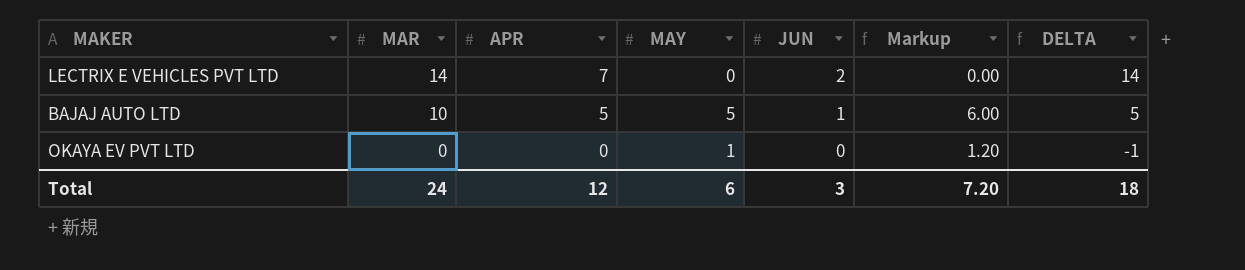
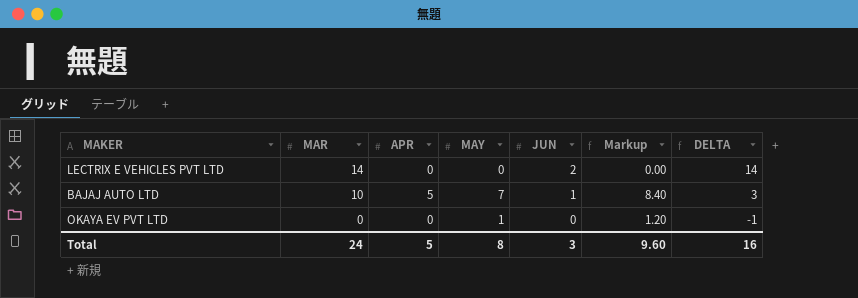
LECTRIX E VEHICLES PVT LTD | APR: 7 -> 0
BAJAJ AUTO LTD | MAY: 5 -> 7
BAJAJ AUTO LTD | Markup: 6.00 -> 8.40
BAJAJ AUTO LTD | DELTA: 5 -> 3
Total | APR: 12 -> 5
Total | MAY: 6 -> 8
Total | Markup: 7.20 -> 9.60
Total | DELTA: 18 -> 16

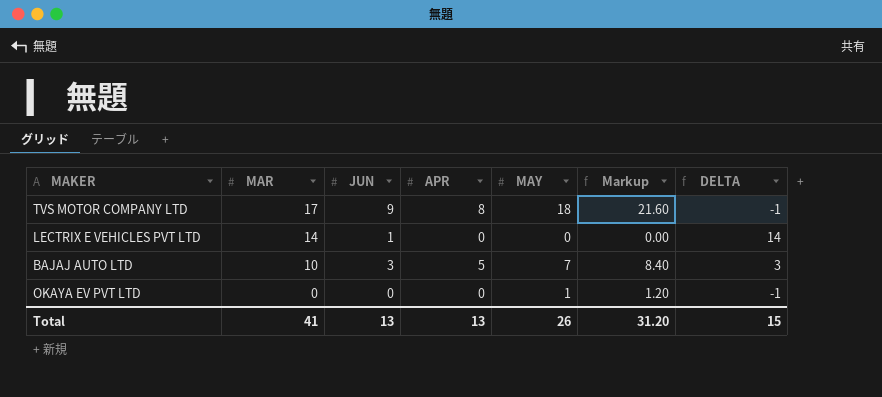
column JUN | position: 5 -> 3
row TVS MOTOR COMPANY LTD: none -> 17 | 9 | 8 | 18 | 21.60 | -1
LECTRIX E VEHICLES PVT LTD | JUN: 2 -> 1
BAJAJ AUTO LTD | JUN: 1 -> 3
Total | MAR: 24 -> 41
Total | JUN: 3 -> 13
Total | APR: 5 -> 13
Total | MAY: 8 -> 26
Total | Markup: 9.60 -> 31.20
Total | DELTA: 16 -> 15

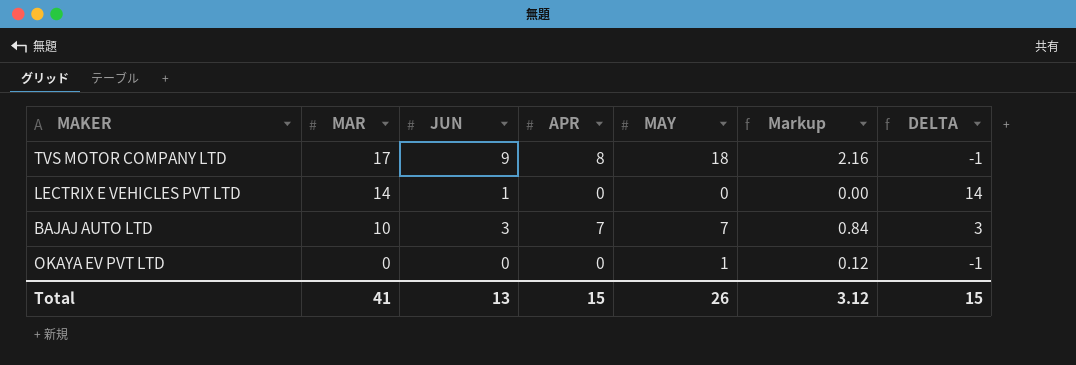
column Markup | formula: [MAY] * 1.2 -> [MAY] * 0.12
BAJAJ AUTO LTD | APR: 5 -> 7
Total | APR: 13 -> 15
Total | Markup: 31.20 -> 3.12

